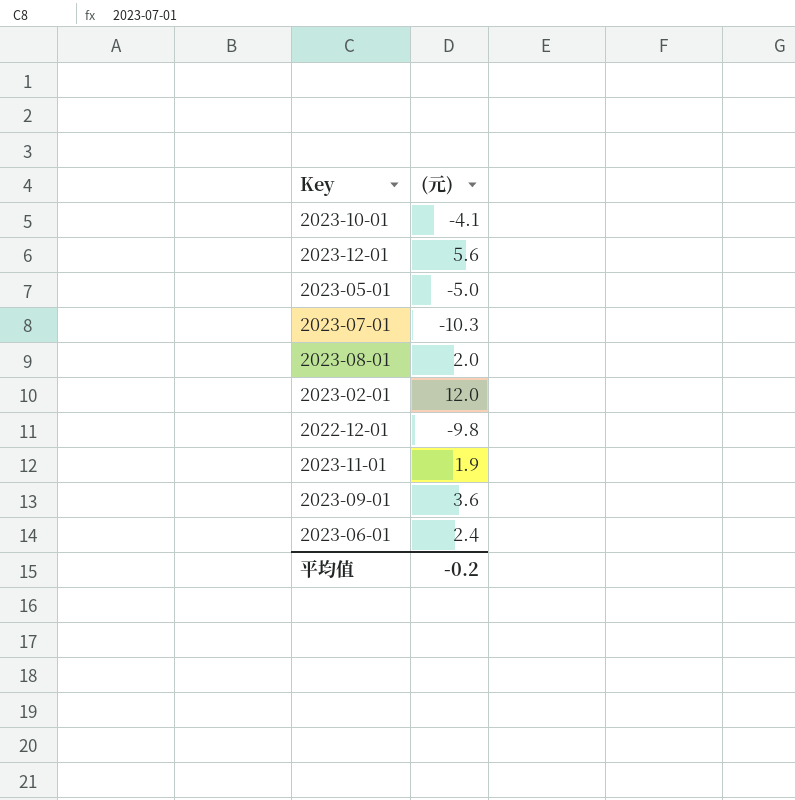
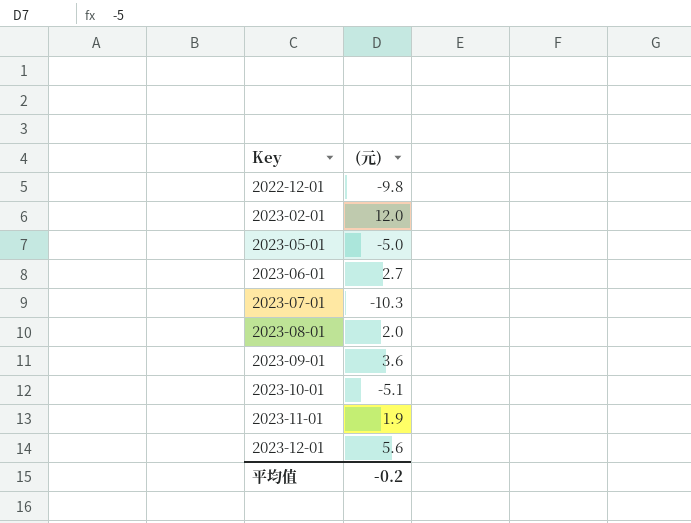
row order: none -> Key ascending
2023-06-01 | (元): 2.4 -> 2.7
2023-10-01 | (元): -4.1 -> -5.1

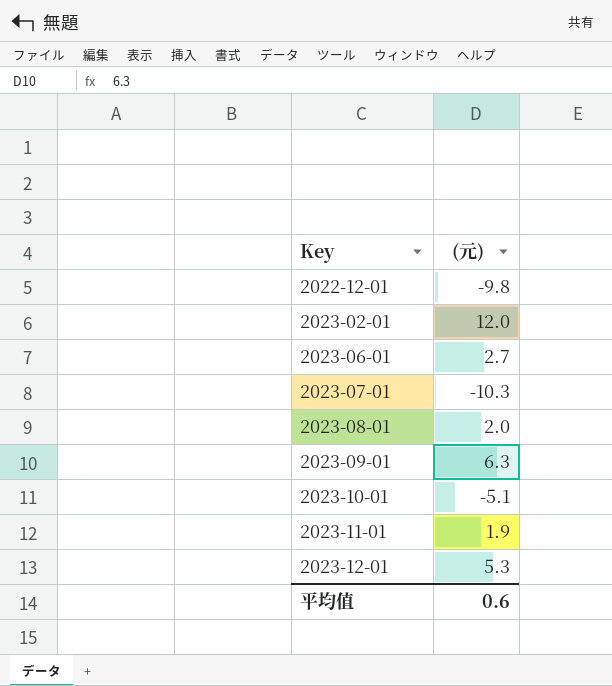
row 2023-05-01: -5.0 -> none
2023-09-01 | (元): 3.6 -> 6.3
2023-12-01 | (元): 5.6 -> 5.3
平均值 | (元): -0.2 -> 0.6

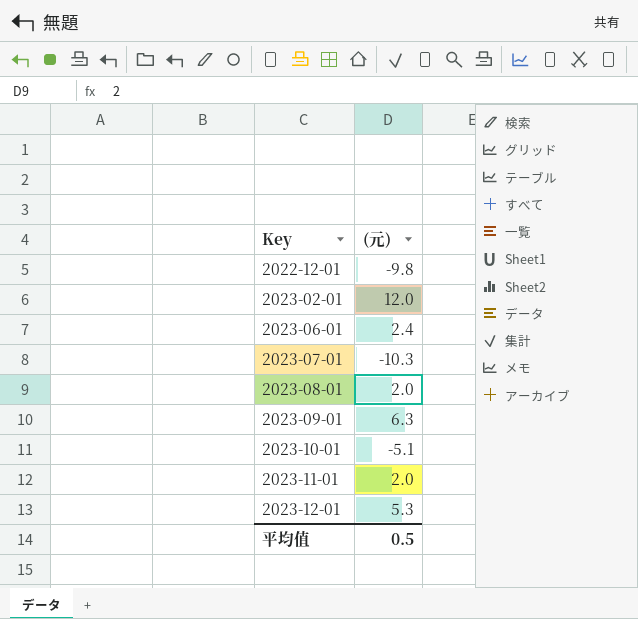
2023-06-01 | (元): 2.7 -> 2.4
2023-11-01 | (元): 1.9 -> 2.0
平均值 | (元): 0.6 -> 0.5

